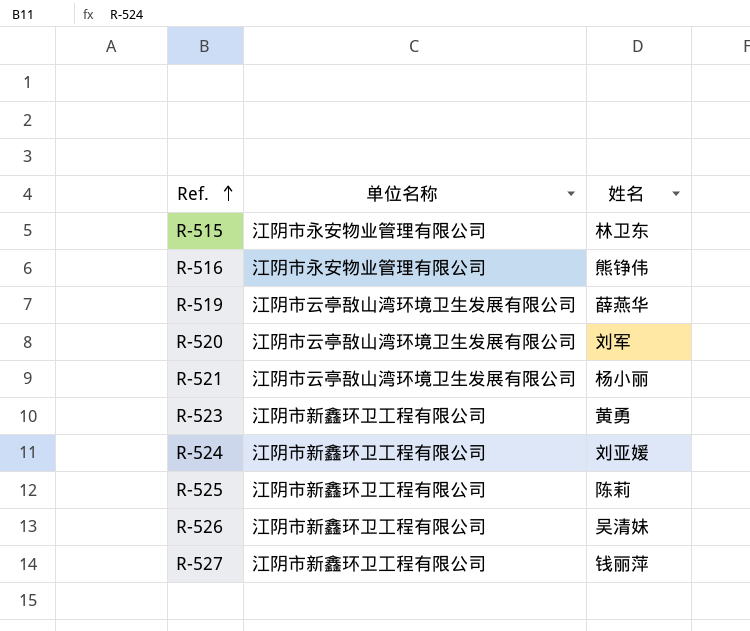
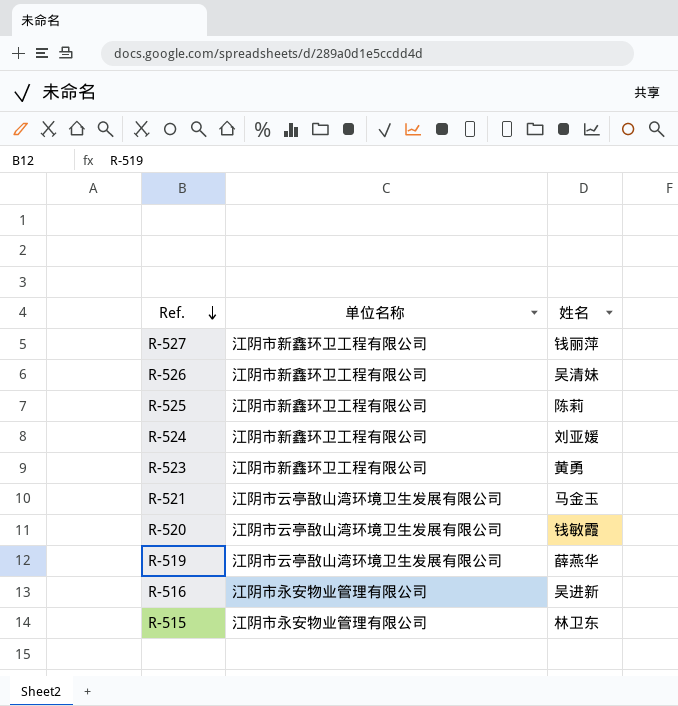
row order: Ref. ascending -> Ref. descending
R-521 | 姓名: 杨小丽 -> 马金玉
R-520 | 姓名: 刘军 -> 钱敏霞
R-516 | 姓名: 熊铮伟 -> 吴进新

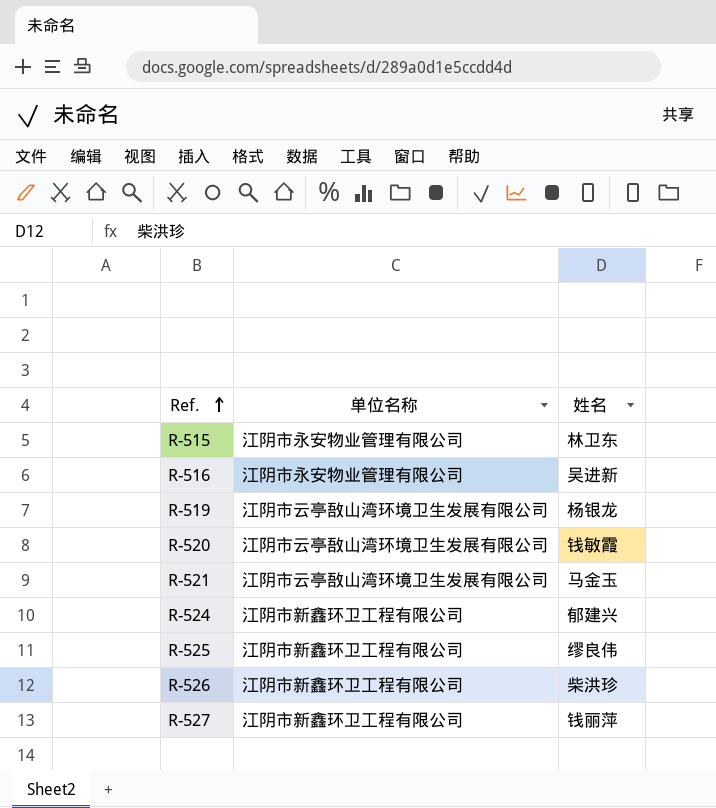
row order: Ref. descending -> Ref. ascending
row R-523: 江阴市新鑫环卫工程有限公司 | 黄勇 -> none
R-519 | 姓名: 薛燕华 -> 杨银龙
R-524 | 姓名: 刘亚媛 -> 郁建兴
R-525 | 姓名: 陈莉 -> 缪良伟
R-526 | 姓名: 吴清妹 -> 柴洪珍

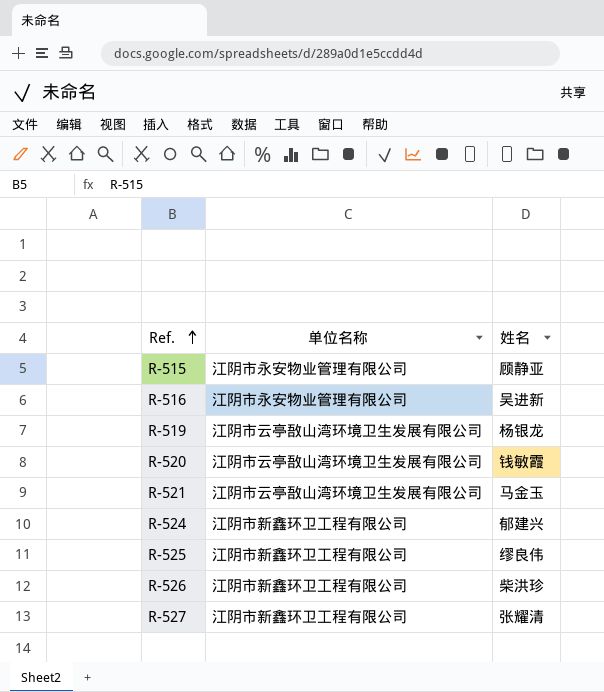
R-515 | 姓名: 林卫东 -> 顾静亚
R-527 | 姓名: 钱丽萍 -> 张耀清

